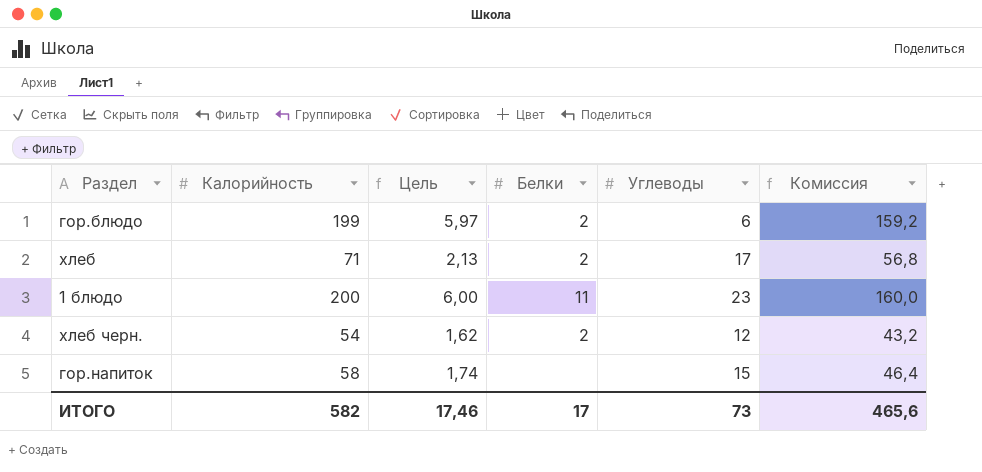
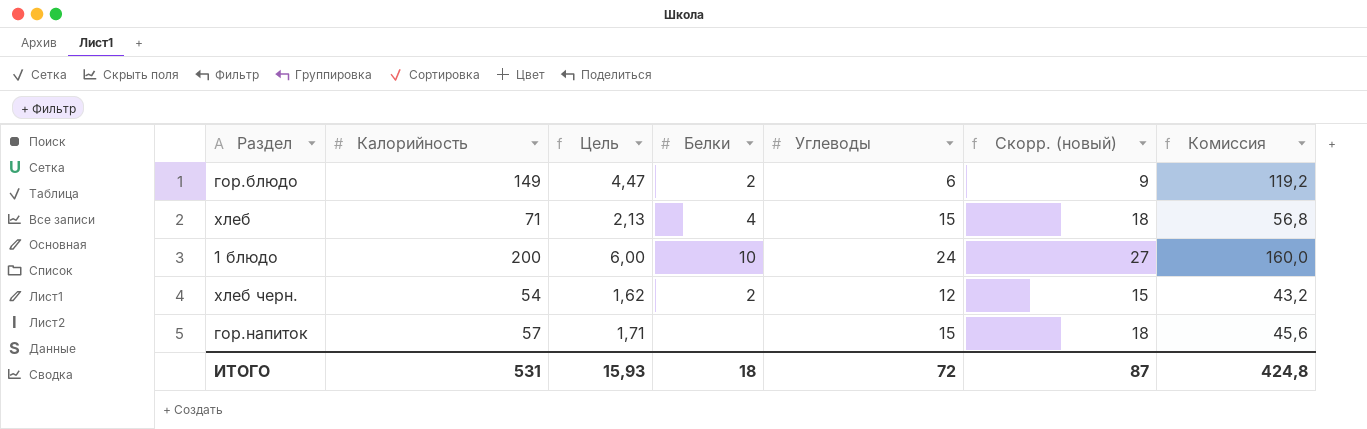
column Скорр. (новый) | formula: none -> [Углеводы] + 3
гор.блюдо | Калорийность: 199 -> 149
гор.блюдо | Цель: 5,97 -> 4,47
гор.блюдо | Комиссия: 159,2 -> 119,2
хлеб | Белки: 2 -> 4
хлеб | Углеводы: 17 -> 15
1 блюдо | Белки: 11 -> 10
1 блюдо | Углеводы: 23 -> 24
гор.напиток | Калорийность: 58 -> 57
гор.напиток | Цель: 1,74 -> 1,71
гор.напиток | Комиссия: 46,4 -> 45,6
ИТОГО | Калорийность: 582 -> 531
ИТОГО | Цель: 17,46 -> 15,93
ИТОГО | Белки: 17 -> 18
ИТОГО | Углеводы: 73 -> 72
ИТОГО | Комиссия: 465,6 -> 424,8

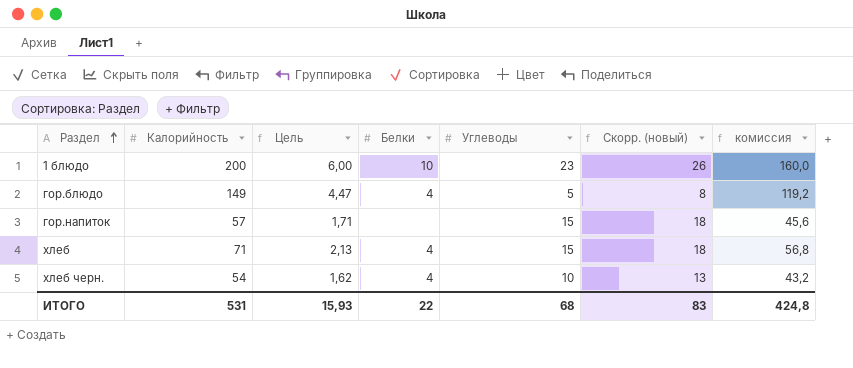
row order: none -> Раздел ascending
column name: Комиссия -> комиссия
1 блюдо | Углеводы: 24 -> 23
1 блюдо | Скорр. (новый): 27 -> 26
гор.блюдо | Белки: 2 -> 4
гор.блюдо | Углеводы: 6 -> 5
гор.блюдо | Скорр. (новый): 9 -> 8
хлеб черн. | Белки: 2 -> 4
хлеб черн. | Углеводы: 12 -> 10
хлеб черн. | Скорр. (новый): 15 -> 13
ИТОГО | Белки: 18 -> 22
ИТОГО | Углеводы: 72 -> 68
ИТОГО | Скорр. (новый): 87 -> 83

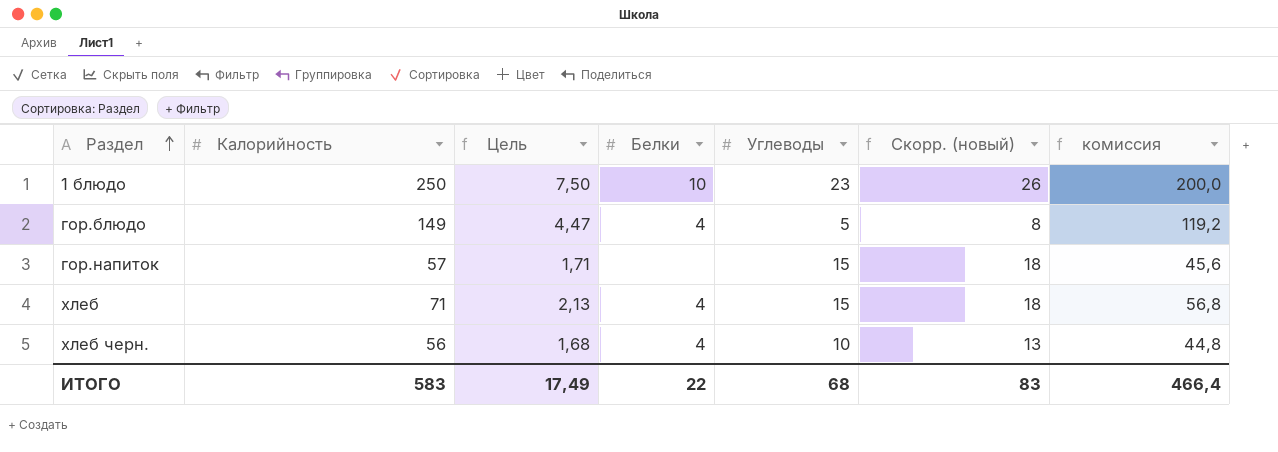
1 блюдо | Калорийность: 200 -> 250
1 блюдо | Цель: 6,00 -> 7,50
1 блюдо | комиссия: 160,0 -> 200,0
хлеб черн. | Калорийность: 54 -> 56
хлеб черн. | Цель: 1,62 -> 1,68
хлеб черн. | комиссия: 43,2 -> 44,8
ИТОГО | Калорийность: 531 -> 583
ИТОГО | Цель: 15,93 -> 17,49
ИТОГО | комиссия: 424,8 -> 466,4

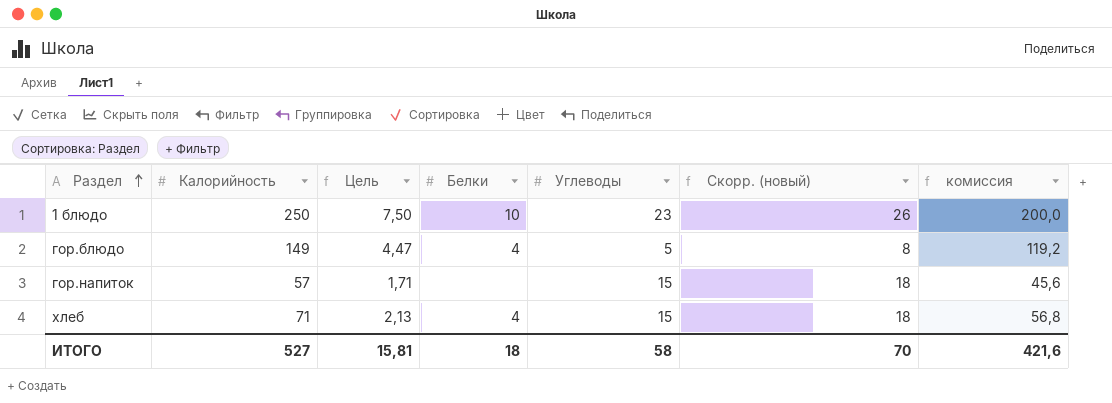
row хлеб черн.: 56 | 1,68 | 4 | 10 | 13 | 44,8 -> none
ИТОГО | Калорийность: 583 -> 527
ИТОГО | Цель: 17,49 -> 15,81
ИТОГО | Белки: 22 -> 18
ИТОГО | Углеводы: 68 -> 58
ИТОГО | Скорр. (новый): 83 -> 70
ИТОГО | комиссия: 466,4 -> 421,6

